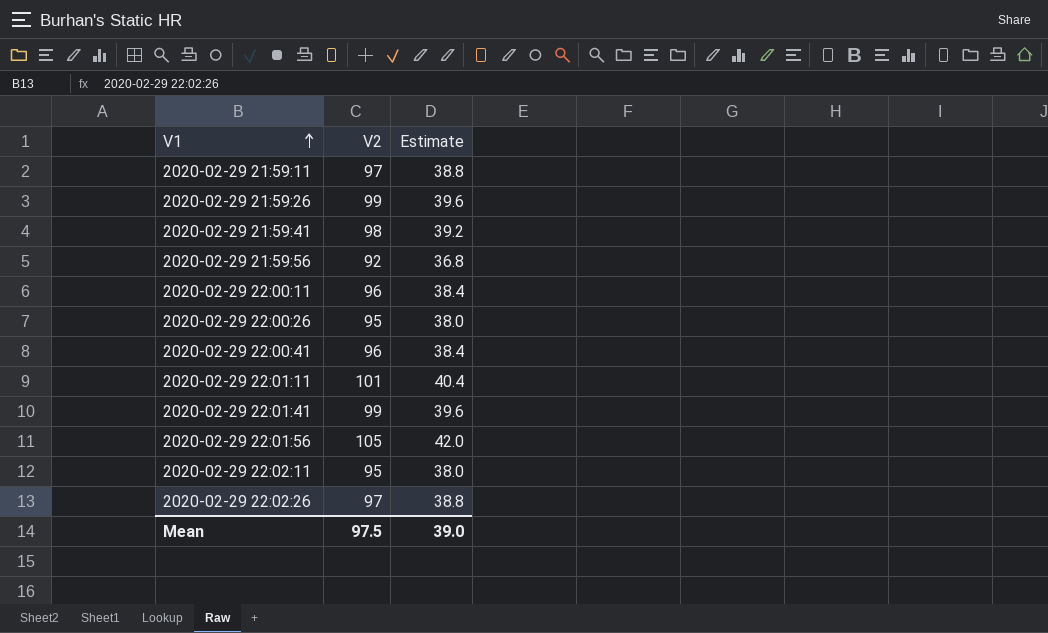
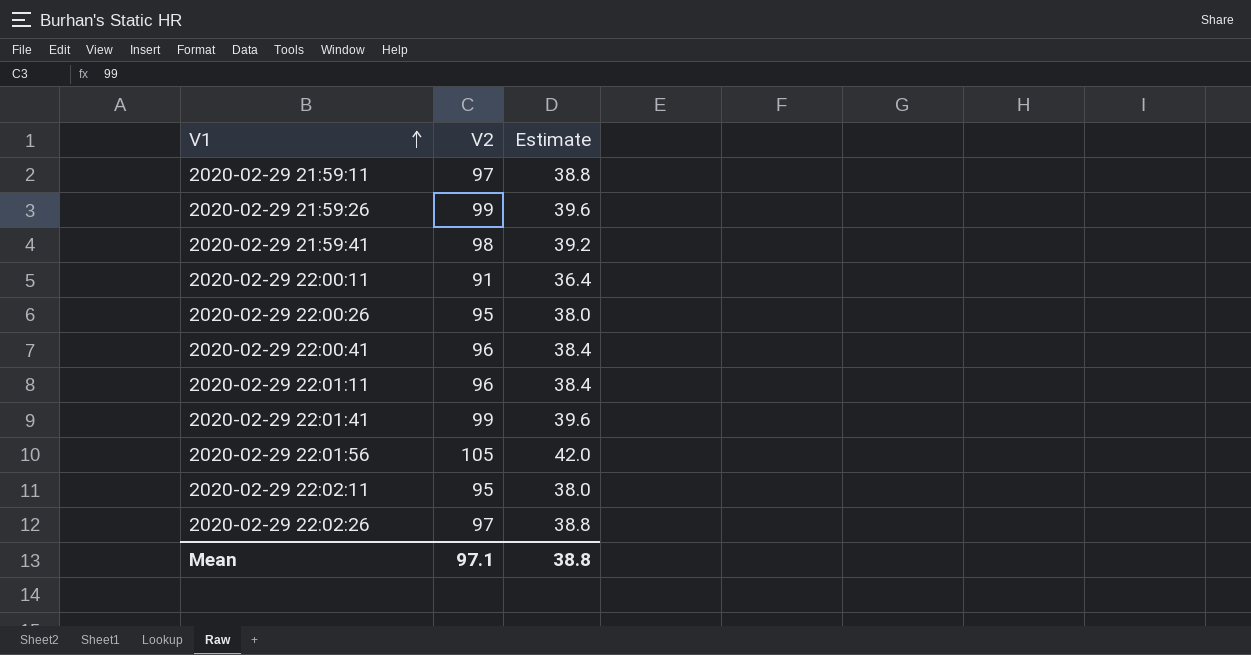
row 2020-02-29 21:59:56: 92 | 36.8 -> none
2020-02-29 22:00:11 | V2: 96 -> 91
2020-02-29 22:00:11 | Estimate: 38.4 -> 36.4
2020-02-29 22:01:11 | V2: 101 -> 96
2020-02-29 22:01:11 | Estimate: 40.4 -> 38.4
Mean | V2: 97.5 -> 97.1
Mean | Estimate: 39.0 -> 38.8

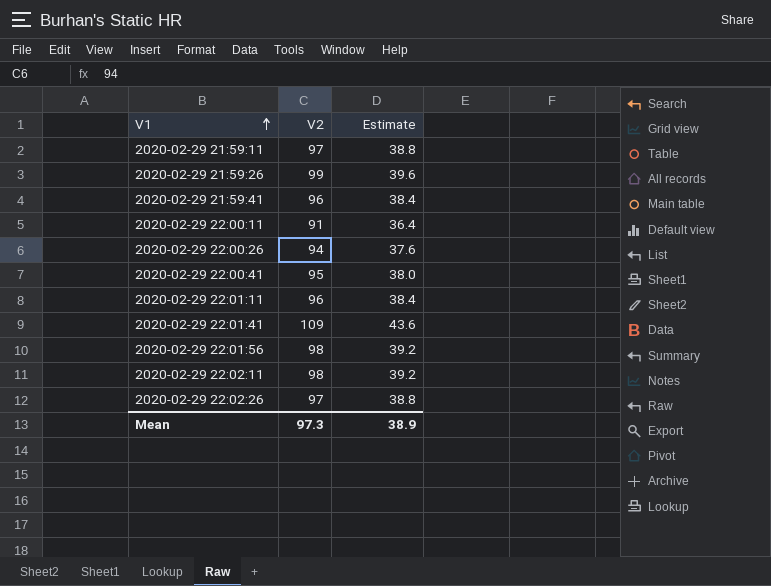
2020-02-29 21:59:41 | V2: 98 -> 96
2020-02-29 21:59:41 | Estimate: 39.2 -> 38.4
2020-02-29 22:00:26 | V2: 95 -> 94
2020-02-29 22:00:26 | Estimate: 38.0 -> 37.6
2020-02-29 22:00:41 | V2: 96 -> 95
2020-02-29 22:00:41 | Estimate: 38.4 -> 38.0
2020-02-29 22:01:41 | V2: 99 -> 109
2020-02-29 22:01:41 | Estimate: 39.6 -> 43.6
2020-02-29 22:01:56 | V2: 105 -> 98
2020-02-29 22:01:56 | Estimate: 42.0 -> 39.2
2020-02-29 22:02:11 | V2: 95 -> 98
2020-02-29 22:02:11 | Estimate: 38.0 -> 39.2
Mean | V2: 97.1 -> 97.3
Mean | Estimate: 38.8 -> 38.9

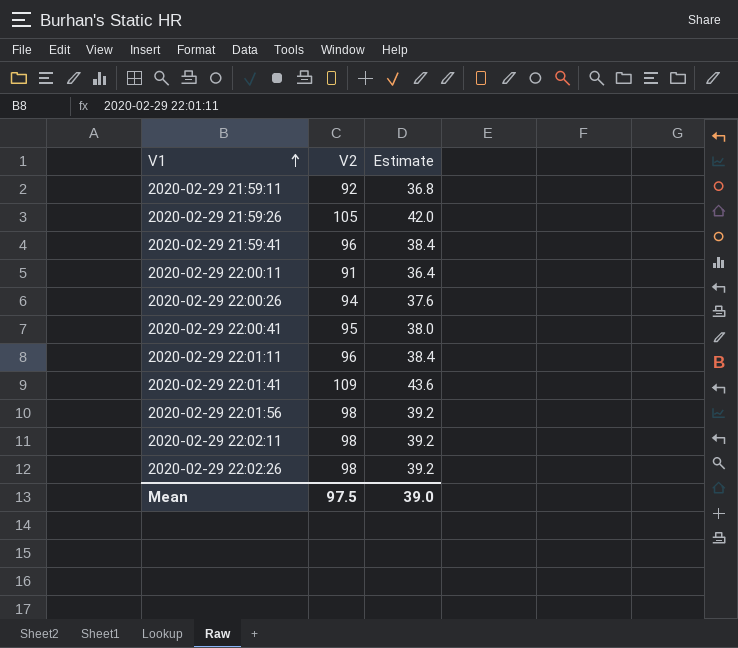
2020-02-29 21:59:11 | V2: 97 -> 92
2020-02-29 21:59:11 | Estimate: 38.8 -> 36.8
2020-02-29 21:59:26 | V2: 99 -> 105
2020-02-29 21:59:26 | Estimate: 39.6 -> 42.0
2020-02-29 22:02:26 | V2: 97 -> 98
2020-02-29 22:02:26 | Estimate: 38.8 -> 39.2
Mean | V2: 97.3 -> 97.5
Mean | Estimate: 38.9 -> 39.0

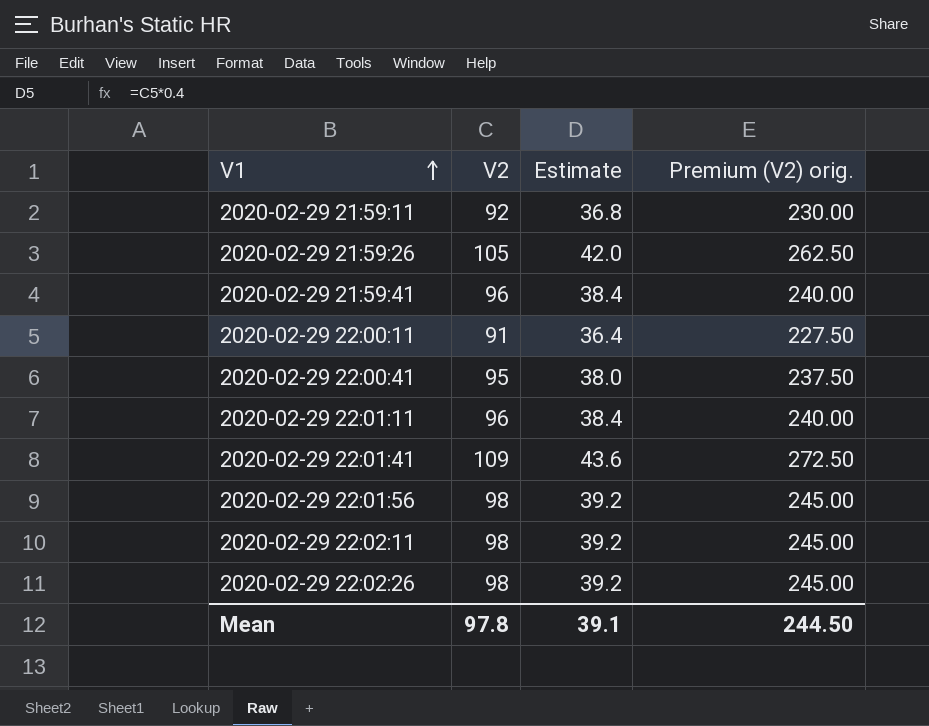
column Premium (V2) orig. | formula: none -> [V2] * 2.5
row 2020-02-29 22:00:26: 94 | 37.6 -> none
Mean | V2: 97.5 -> 97.8
Mean | Estimate: 39.0 -> 39.1

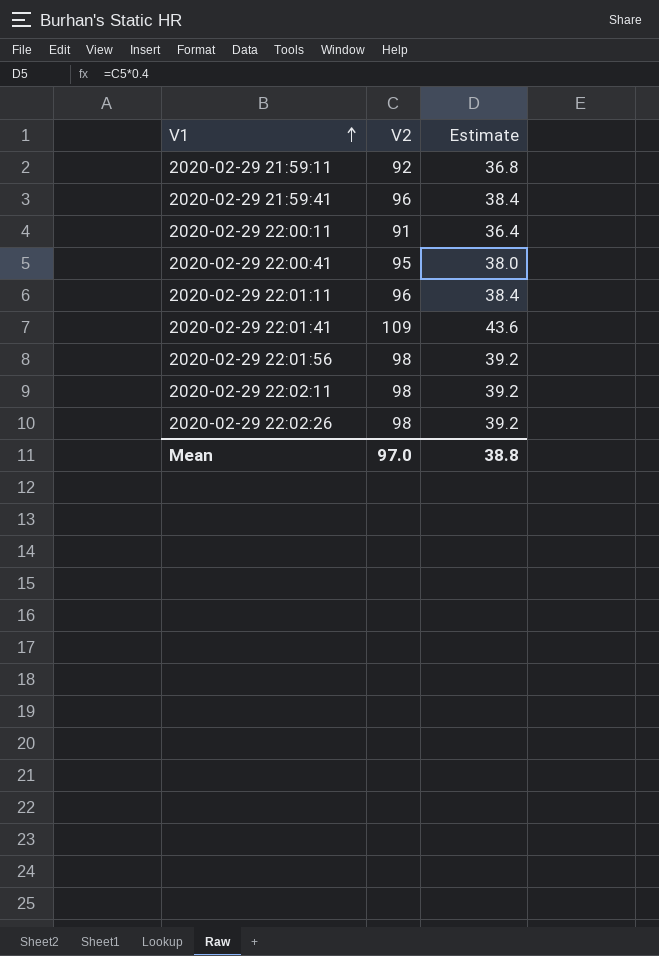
column Premium (V2) orig. | formula: [V2] * 2.5 -> none
row 2020-02-29 21:59:26: 105 | 42.0 | 262.50 -> none
Mean | V2: 97.8 -> 97.0
Mean | Estimate: 39.1 -> 38.8

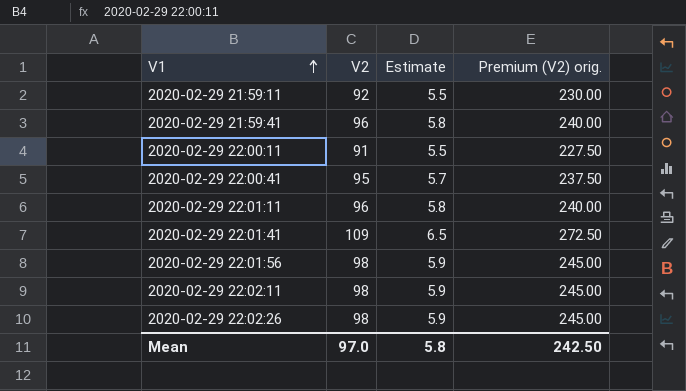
column Estimate | formula: [V2] * 0.4 -> [V2] * 0.06
column Premium (V2) orig. | formula: none -> [V2] * 2.5
Mean | Estimate: 38.8 -> 5.8

